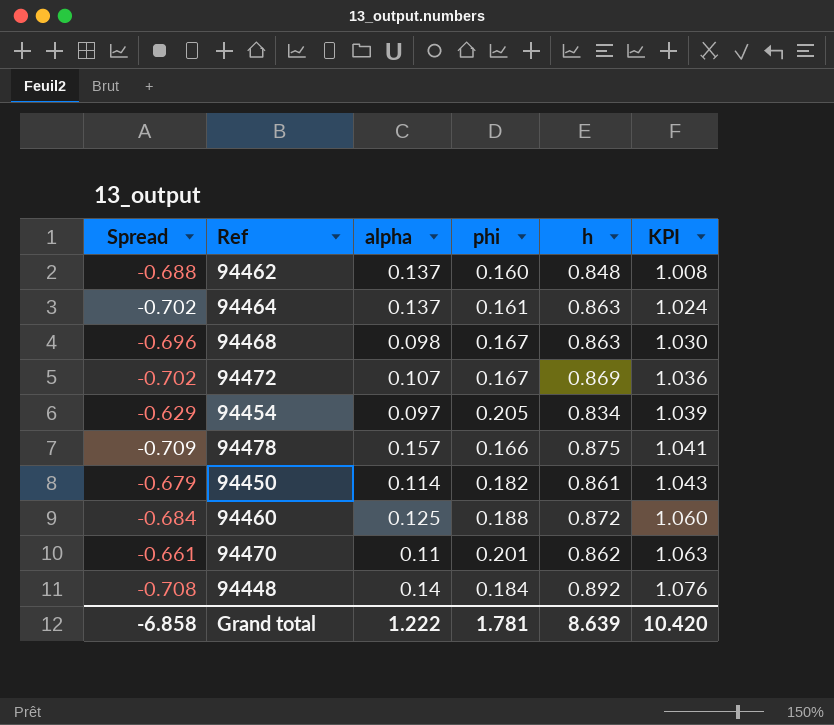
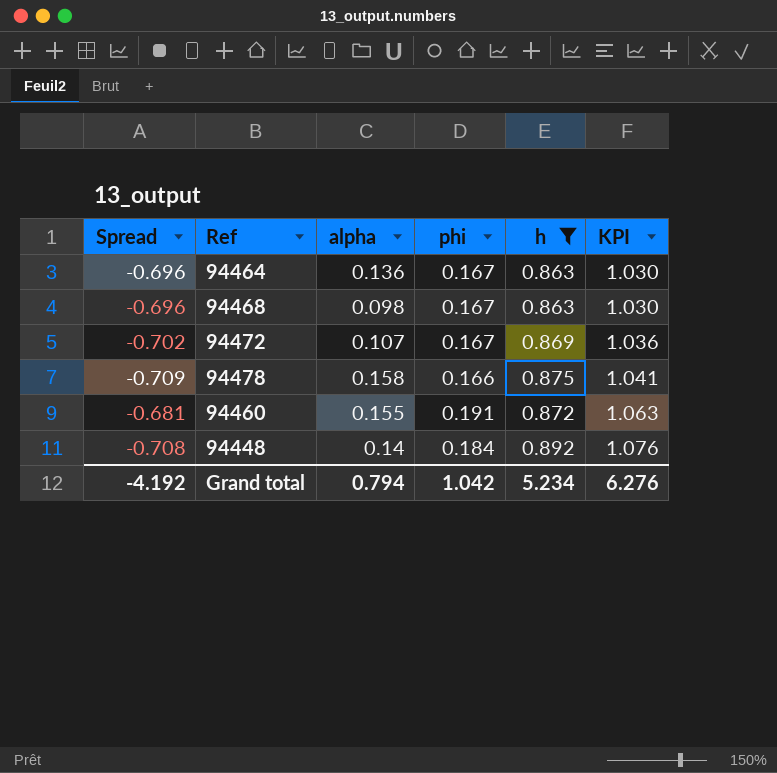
filter: none -> h >= 0.863
94464 | Spread: -0.702 -> -0.696
94464 | alpha: 0.137 -> 0.136
94464 | phi: 0.161 -> 0.167
94464 | KPI: 1.024 -> 1.030
94478 | alpha: 0.157 -> 0.158
94460 | Spread: -0.684 -> -0.681
94460 | alpha: 0.125 -> 0.155
94460 | phi: 0.188 -> 0.191
94460 | KPI: 1.060 -> 1.063
Grand total | Spread: -6.858 -> -4.192
Grand total | alpha: 1.222 -> 0.794
Grand total | phi: 1.781 -> 1.042
Grand total | h: 8.639 -> 5.234
Grand total | KPI: 10.420 -> 6.276

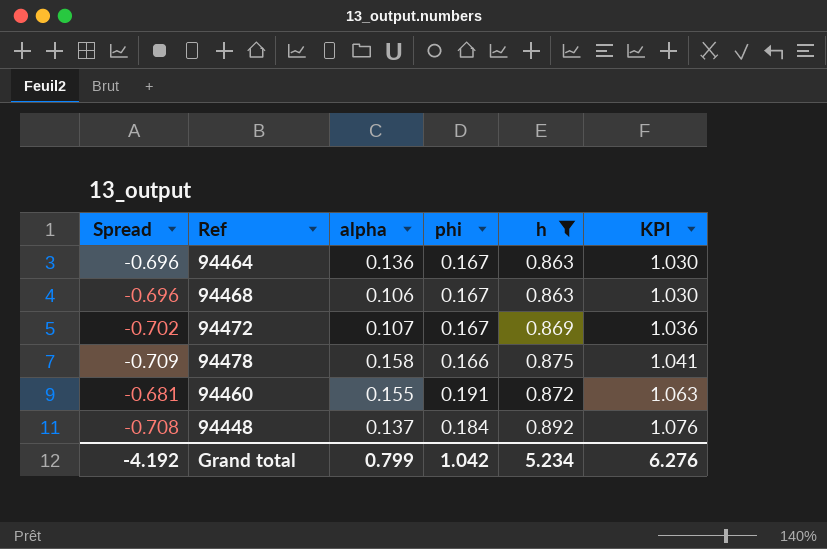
94468 | alpha: 0.098 -> 0.106
94448 | alpha: 0.14 -> 0.137
Grand total | alpha: 0.794 -> 0.799

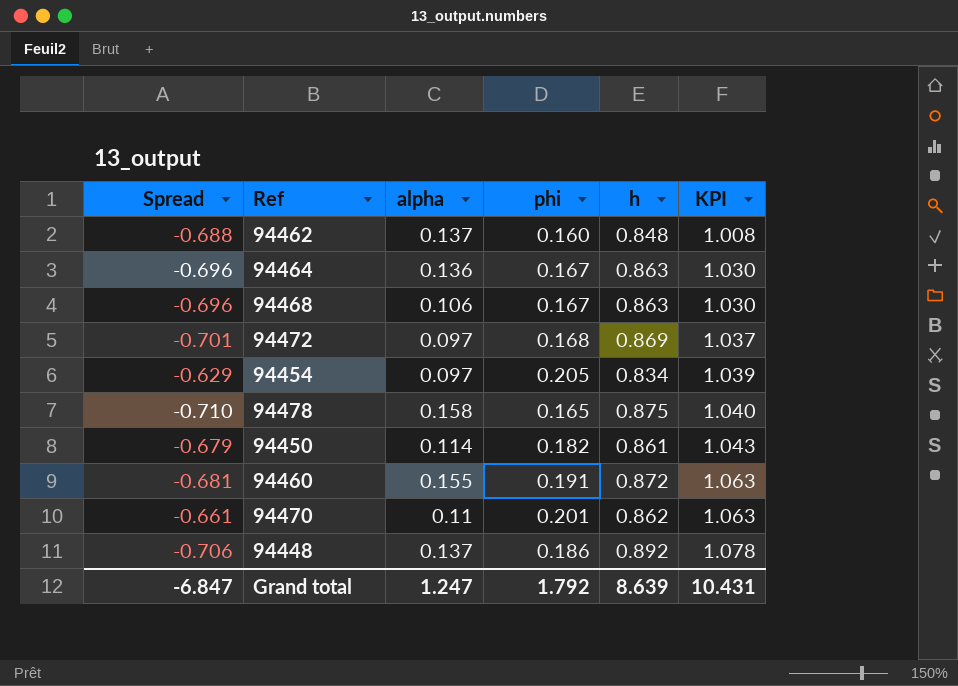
filter: h >= 0.863 -> none
94472 | Spread: -0.702 -> -0.701
94472 | alpha: 0.107 -> 0.097
94472 | phi: 0.167 -> 0.168
94472 | KPI: 1.036 -> 1.037
94478 | Spread: -0.709 -> -0.710
94478 | phi: 0.166 -> 0.165
94478 | KPI: 1.041 -> 1.040
94448 | Spread: -0.708 -> -0.706
94448 | phi: 0.184 -> 0.186
94448 | KPI: 1.076 -> 1.078
Grand total | Spread: -4.192 -> -6.847
Grand total | alpha: 0.799 -> 1.247
Grand total | phi: 1.042 -> 1.792
Grand total | h: 5.234 -> 8.639
Grand total | KPI: 6.276 -> 10.431

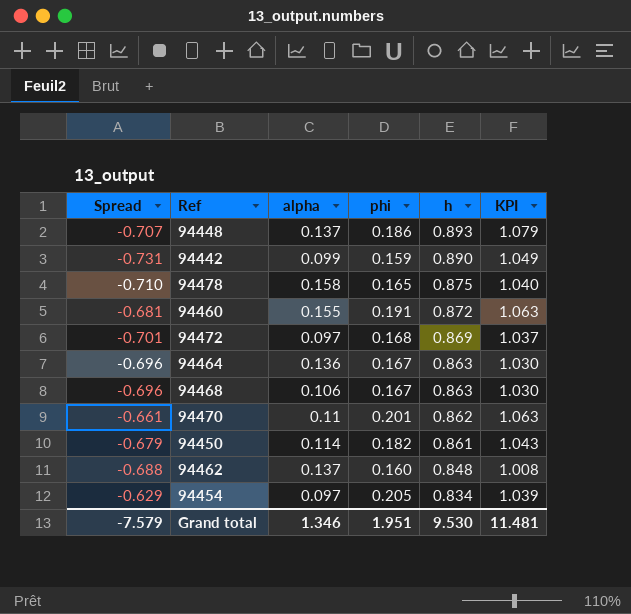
row order: KPI ascending -> h descending
94448 | Spread: -0.706 -> -0.707
94448 | h: 0.892 -> 0.893
94448 | KPI: 1.078 -> 1.079
row 94442: none -> -0.731 | 0.099 | 0.159 | 0.890 | 1.049
Grand total | Spread: -6.847 -> -7.579
Grand total | alpha: 1.247 -> 1.346
Grand total | phi: 1.792 -> 1.951
Grand total | h: 8.639 -> 9.530
Grand total | KPI: 10.431 -> 11.481

